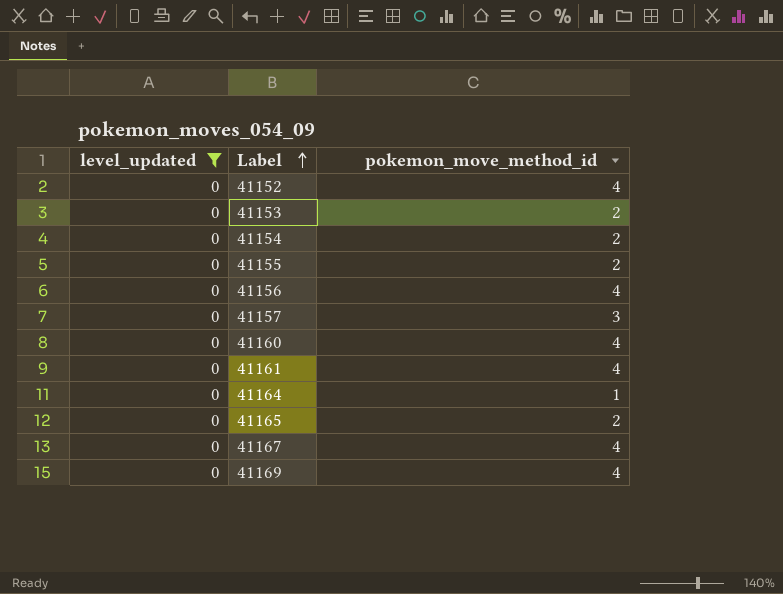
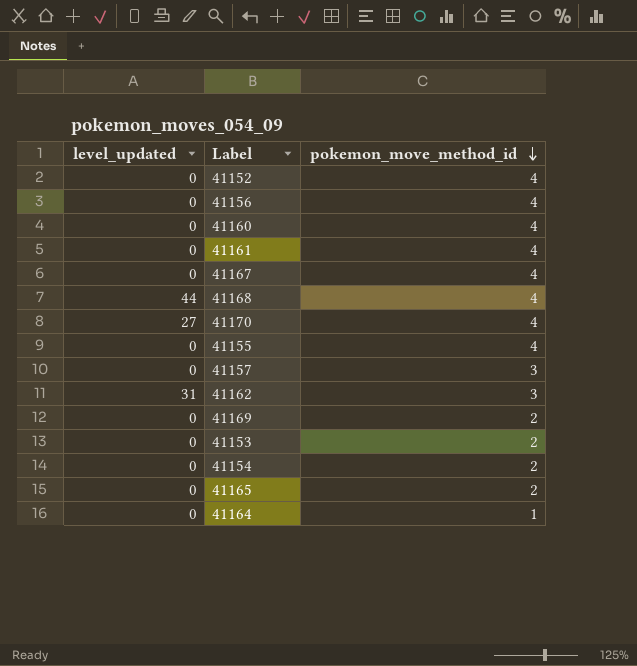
filter: level_updated = 0 -> none
row order: Label ascending -> pokemon_move_method_id descending
41155 | pokemon_move_method_id: 2 -> 4
41169 | pokemon_move_method_id: 4 -> 2

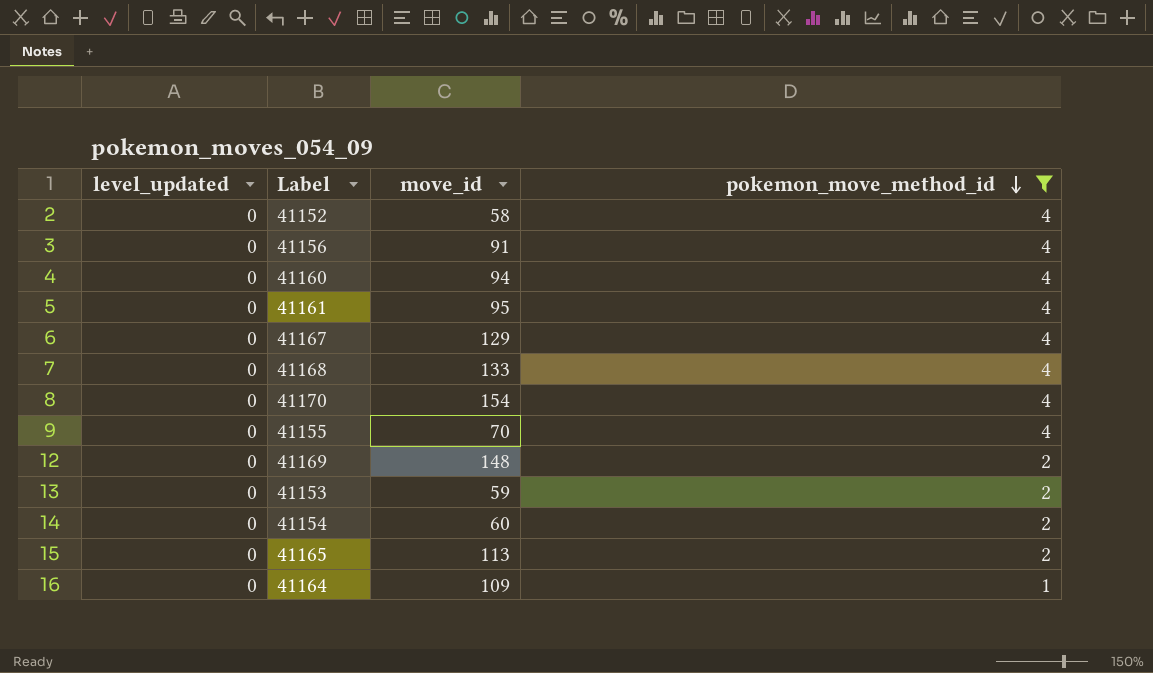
filter: none -> pokemon_move_method_id != 3
column move_id | position: none -> 3
41168 | level_updated: 44 -> 0
41170 | level_updated: 27 -> 0

